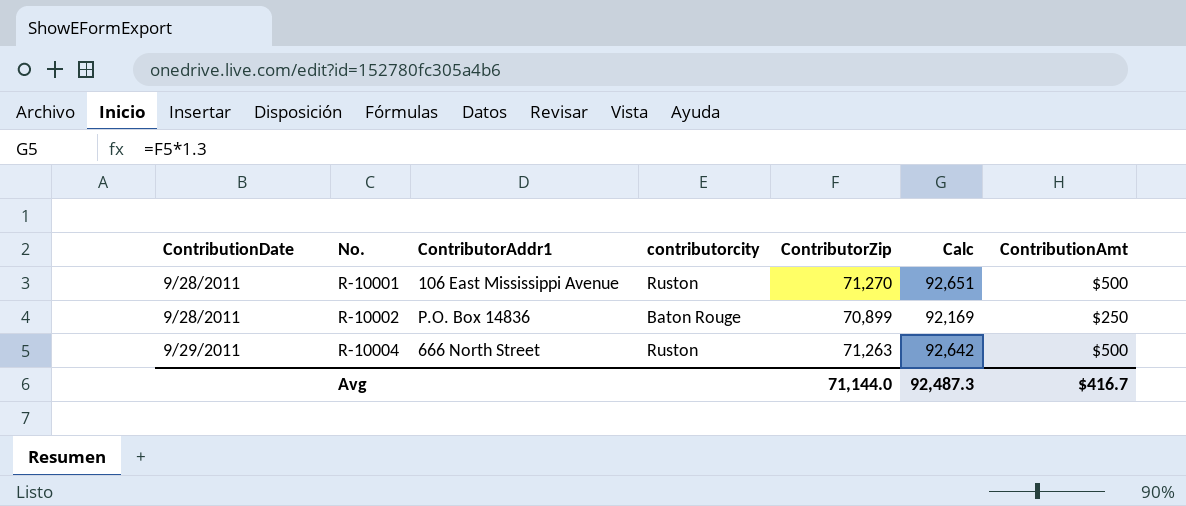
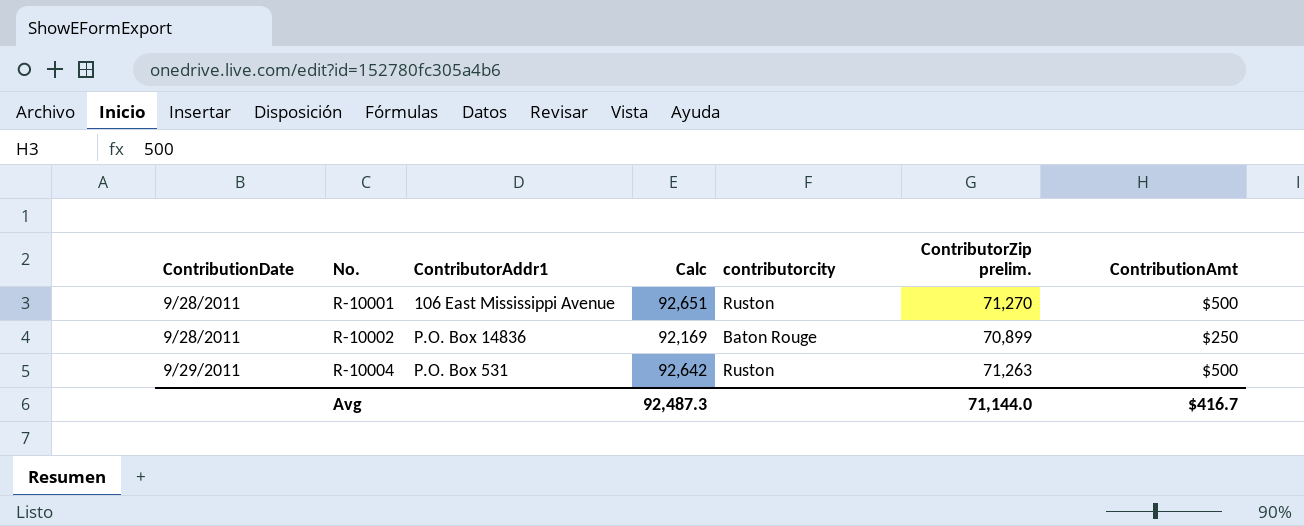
column Calc | position: 6 -> 4
column name: ContributorZip -> ContributorZip prelim.
R-10004 | ContributorAddr1: 666 North Street -> P.O. Box 531

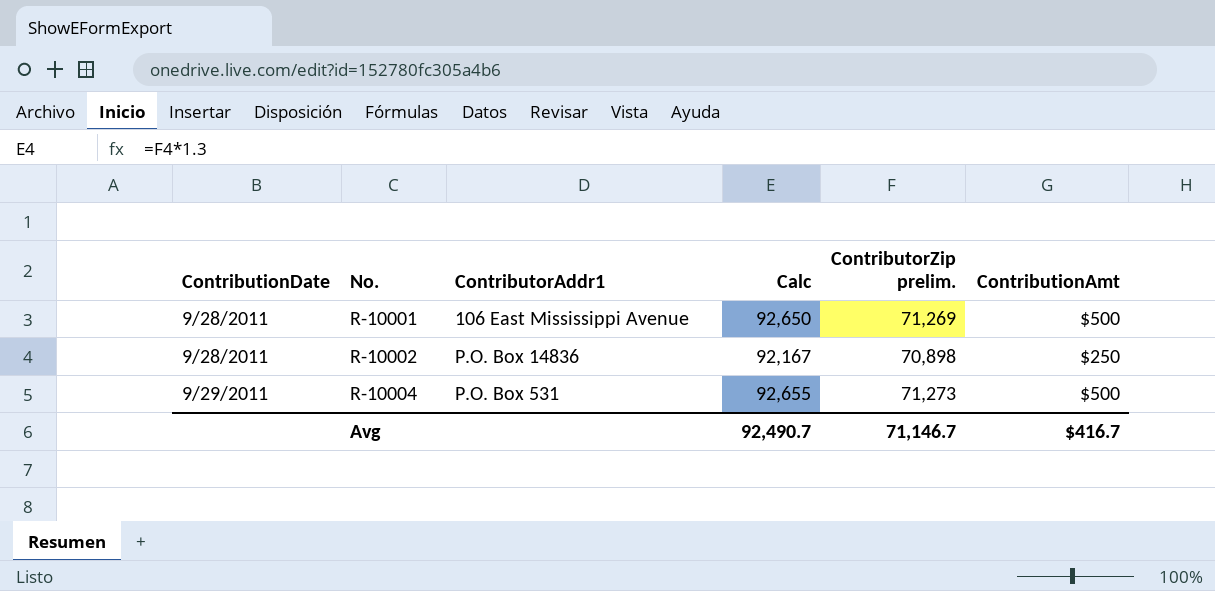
column contributorcity | position: 5 -> none
R-10001 | Calc: 92,651 -> 92,650
R-10001 | ContributorZip prelim.: 71,270 -> 71,269
R-10002 | Calc: 92,169 -> 92,167
R-10002 | ContributorZip prelim.: 70,899 -> 70,898
R-10004 | Calc: 92,642 -> 92,655
R-10004 | ContributorZip prelim.: 71,263 -> 71,273
Avg | Calc: 92,487.3 -> 92,490.7
Avg | ContributorZip prelim.: 71,144.0 -> 71,146.7

